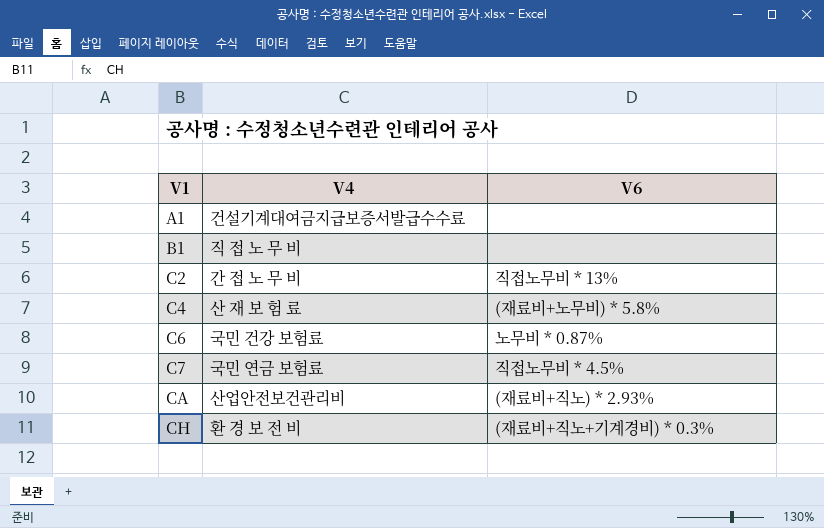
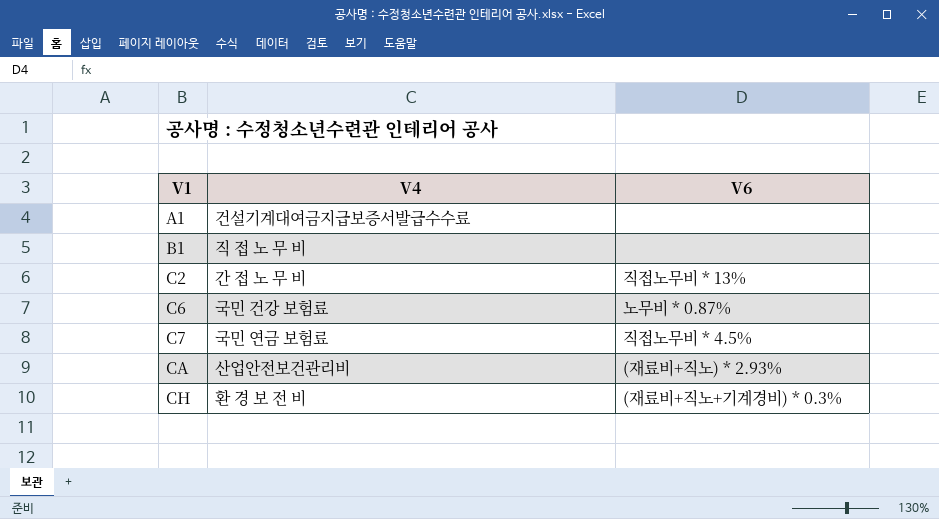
row C4: 산 재 보 험 료 | (재료비+노무비) * 5.8% -> none

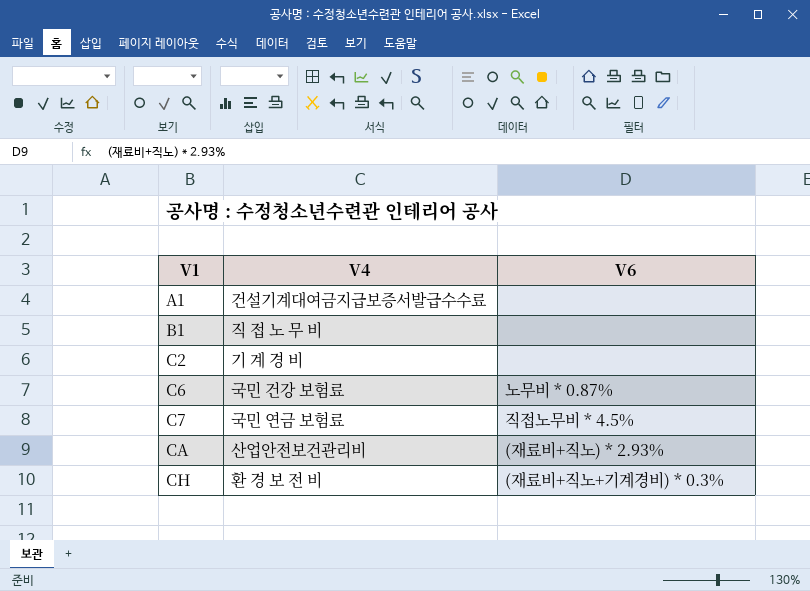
C2 | V4: 간 접 노 무 비 -> 기 계 경 비
C2 | V6: 직접노무비 * 13% -> none

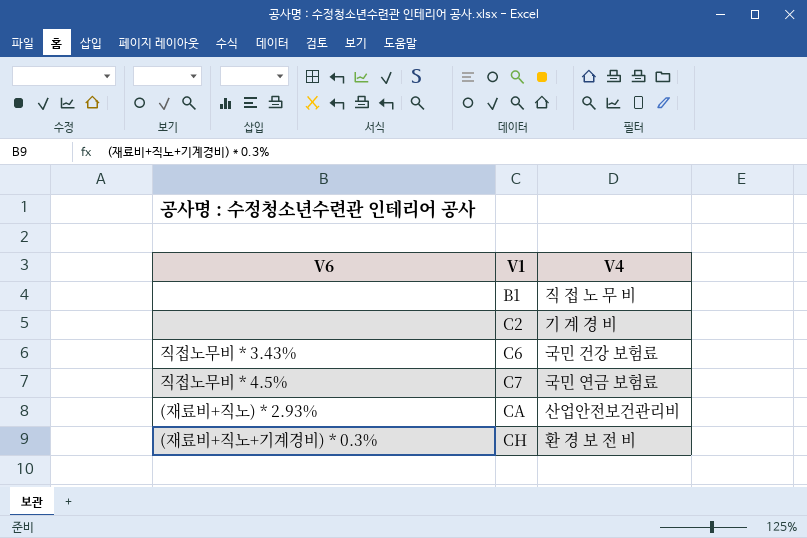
column V6 | position: 3 -> 1
row A1: 건설기계대여금지급보증서발급수수료 | none -> none
C6 | V6: 노무비 * 0.87% -> 직접노무비 * 3.43%

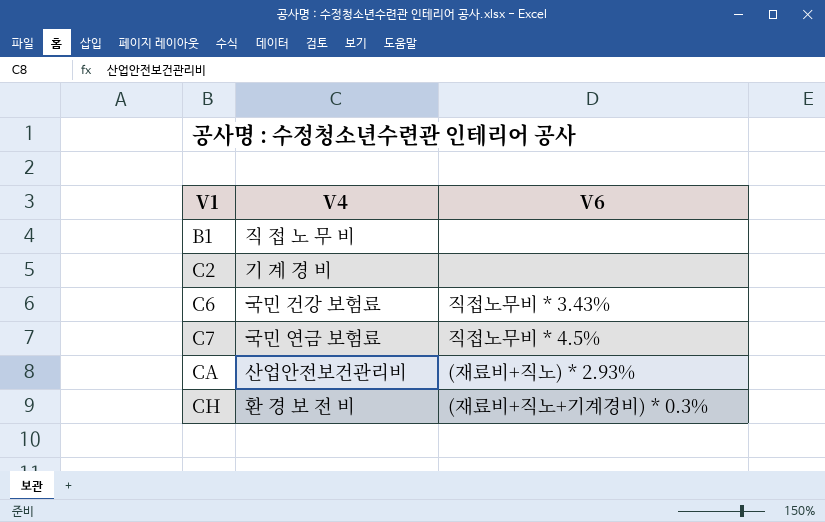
column V6 | position: 1 -> 3

